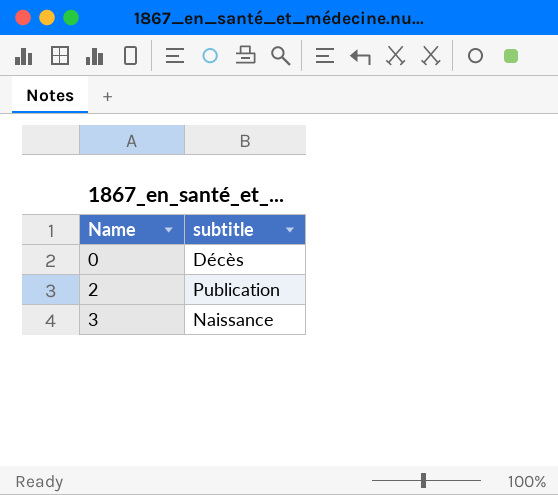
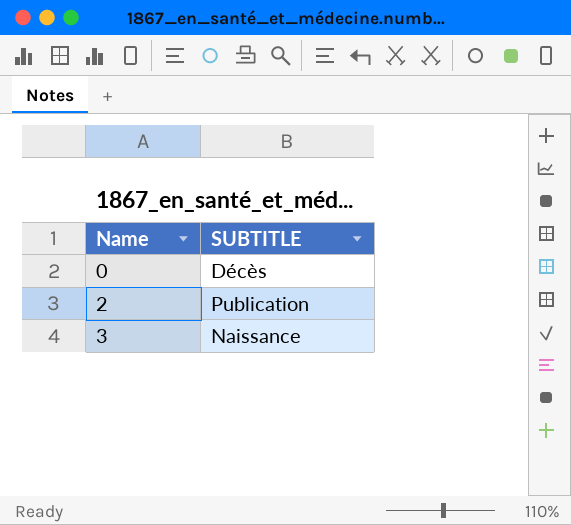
column name: subtitle -> SUBTITLE

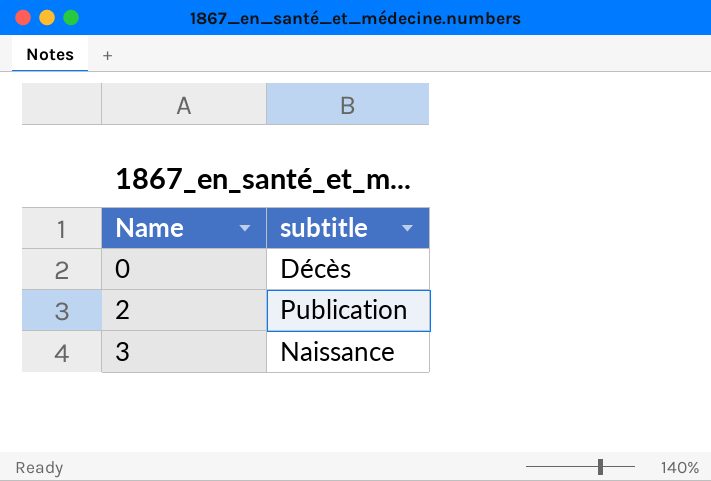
column name: SUBTITLE -> subtitle

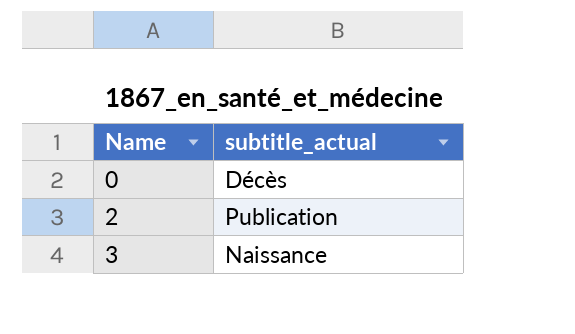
column name: subtitle -> subtitle_actual

